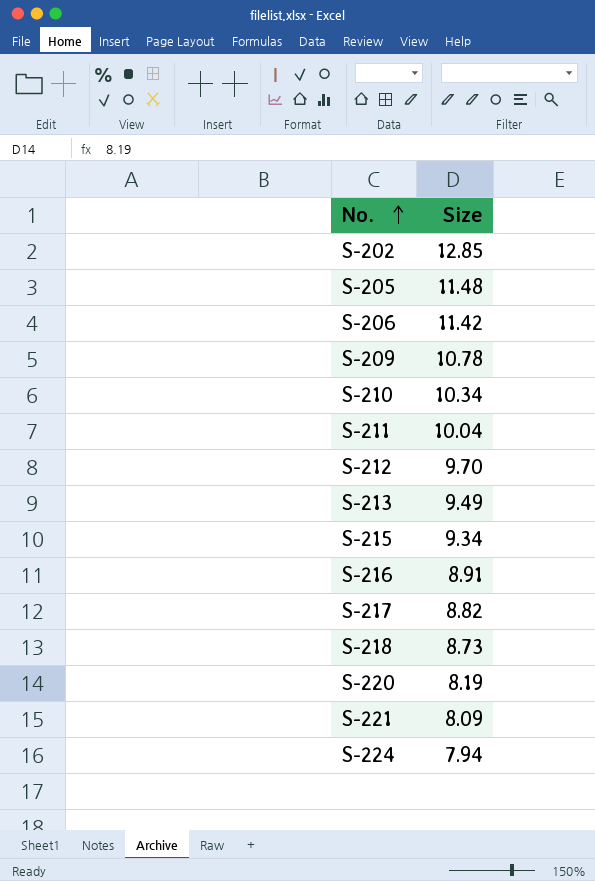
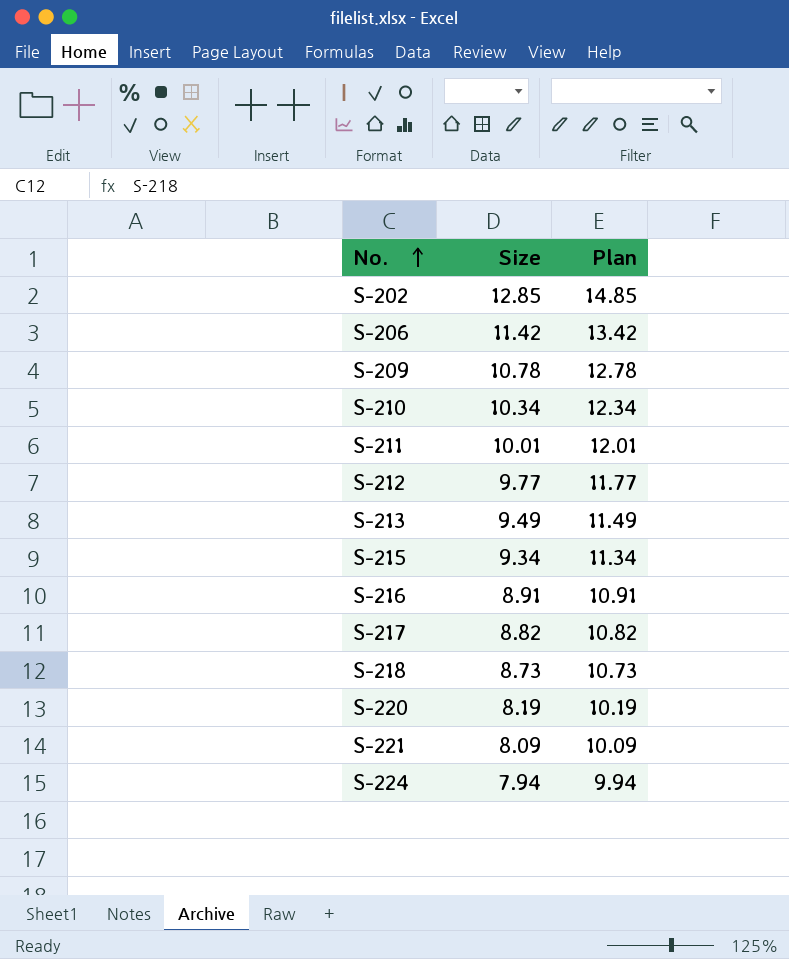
column Plan | formula: none -> [Size] + 2
row S-205: 11.48 -> none
S-211 | Size: 10.04 -> 10.01
S-212 | Size: 9.70 -> 9.77

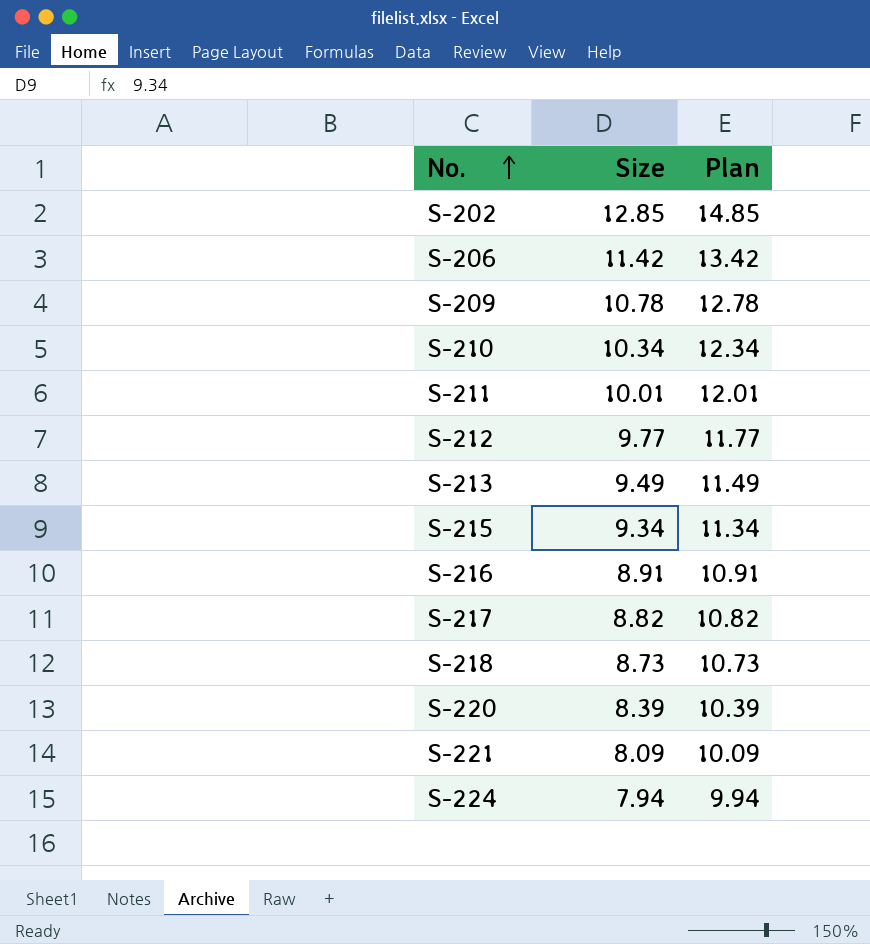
S-220 | Size: 8.19 -> 8.39
S-220 | Plan: 10.19 -> 10.39

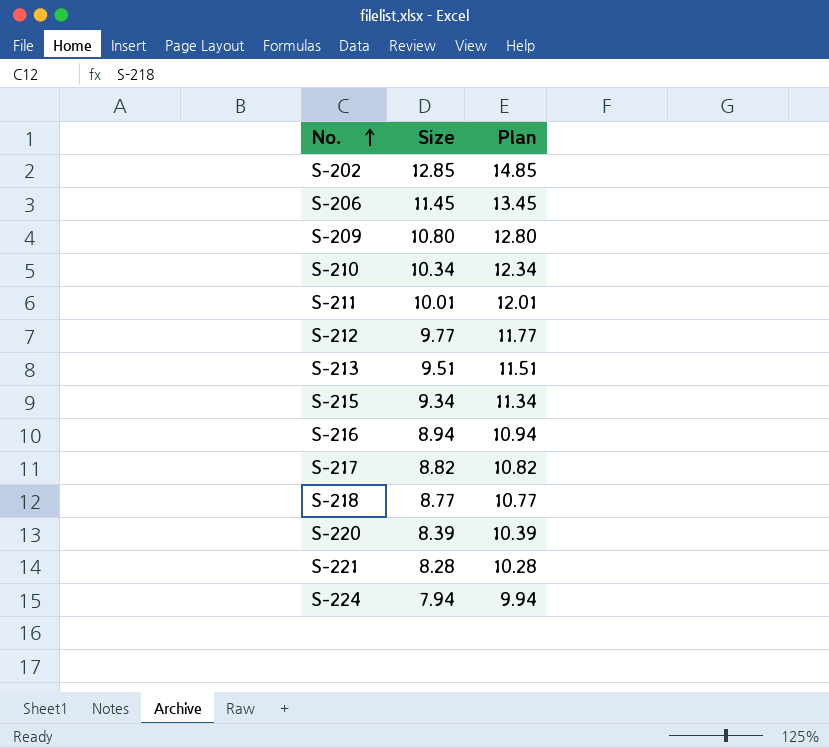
S-206 | Size: 11.42 -> 11.45
S-206 | Plan: 13.42 -> 13.45
S-209 | Size: 10.78 -> 10.80
S-209 | Plan: 12.78 -> 12.80
S-213 | Size: 9.49 -> 9.51
S-213 | Plan: 11.49 -> 11.51
S-216 | Size: 8.91 -> 8.94
S-216 | Plan: 10.91 -> 10.94
S-218 | Size: 8.73 -> 8.77
S-218 | Plan: 10.73 -> 10.77
S-221 | Size: 8.09 -> 8.28
S-221 | Plan: 10.09 -> 10.28

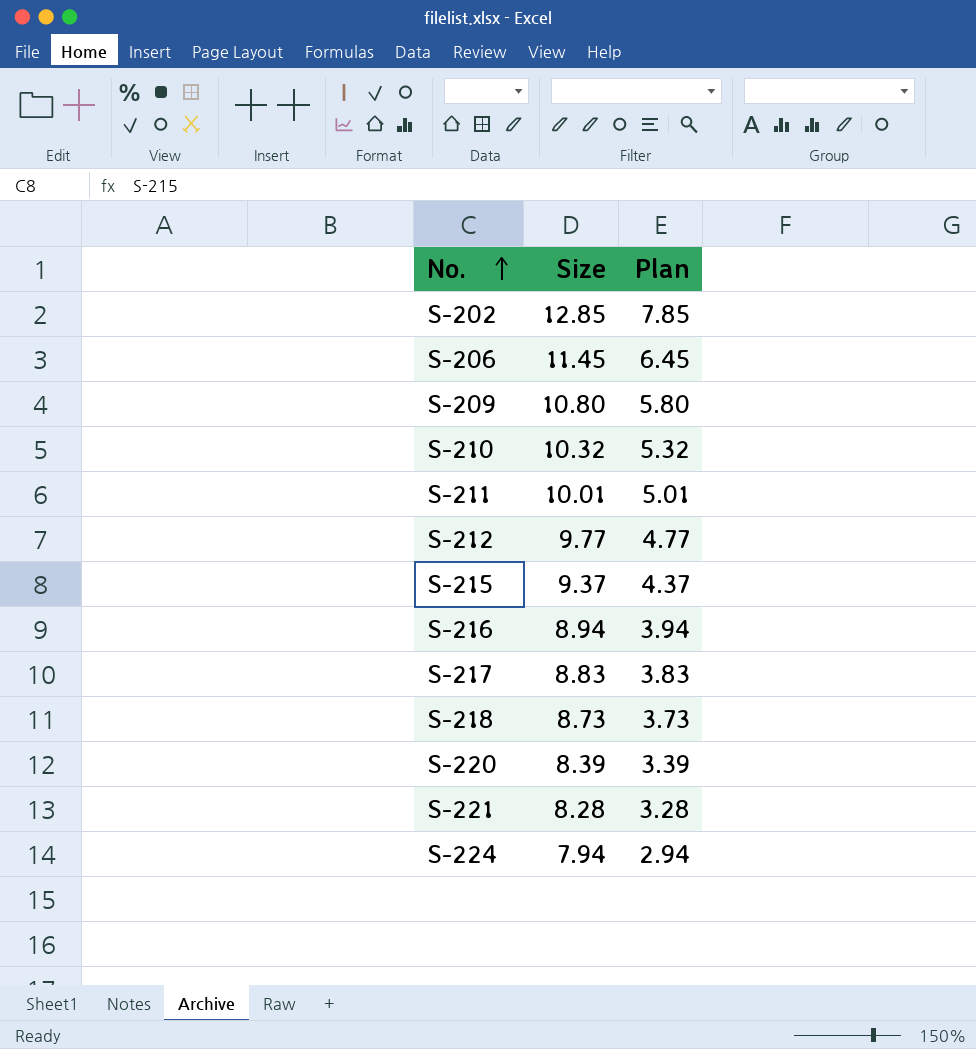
column Plan | formula: [Size] + 2 -> [Size] - 5
row S-213: 9.51 | 11.51 -> none
S-210 | Size: 10.34 -> 10.32
S-215 | Size: 9.34 -> 9.37
S-217 | Size: 8.82 -> 8.83
S-218 | Size: 8.77 -> 8.73

